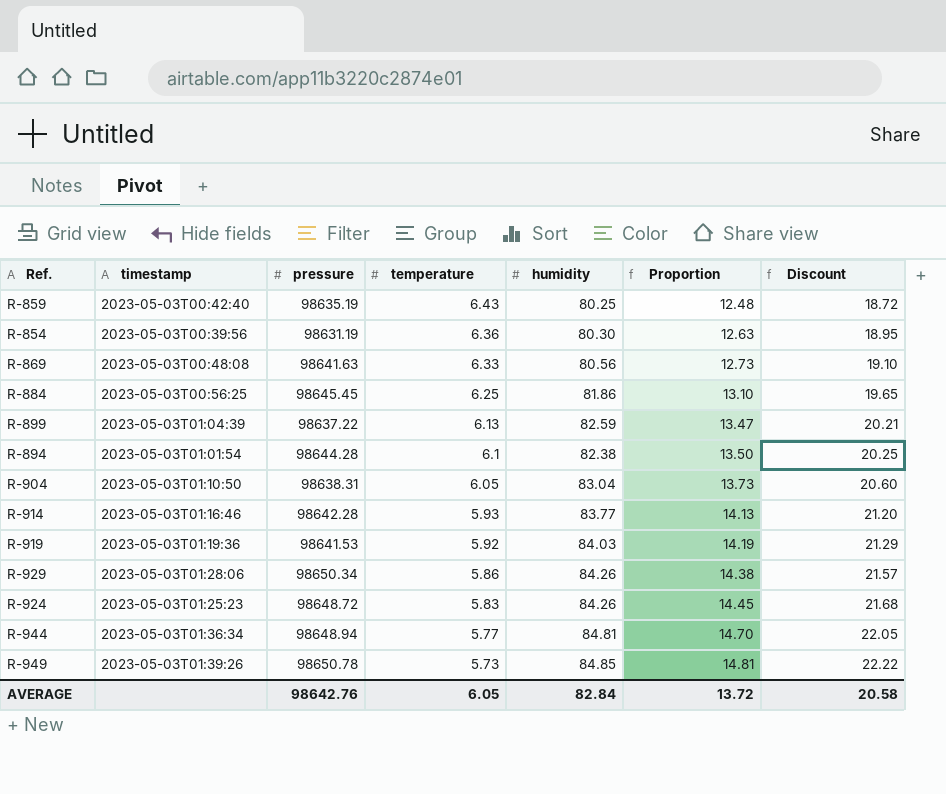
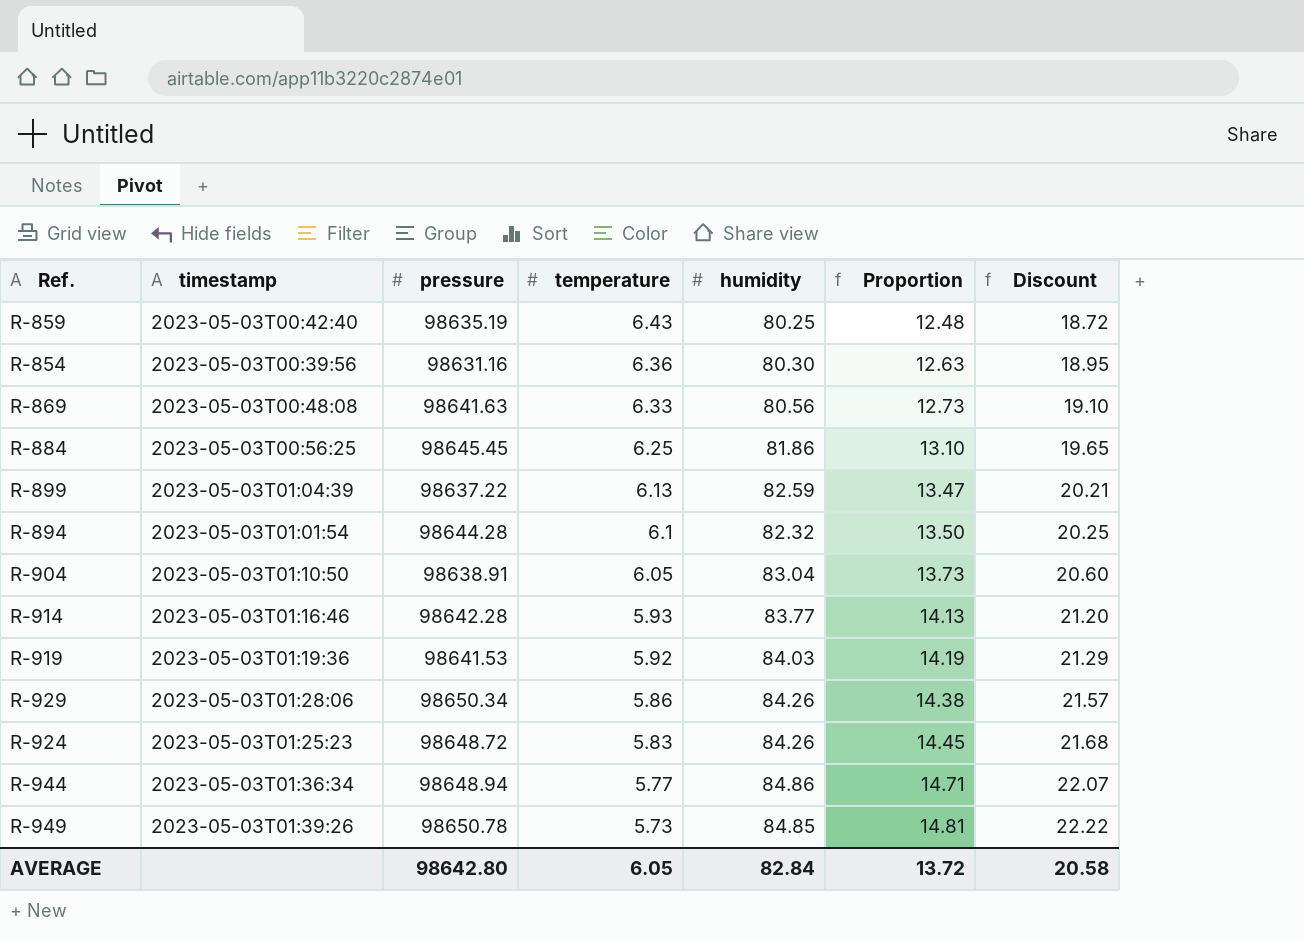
R-854 | pressure: 98631.19 -> 98631.16
R-894 | humidity: 82.38 -> 82.32
R-904 | pressure: 98638.31 -> 98638.91
R-944 | humidity: 84.81 -> 84.86
R-944 | Proportion: 14.70 -> 14.71
R-944 | Discount: 22.05 -> 22.07
AVERAGE | pressure: 98642.76 -> 98642.80

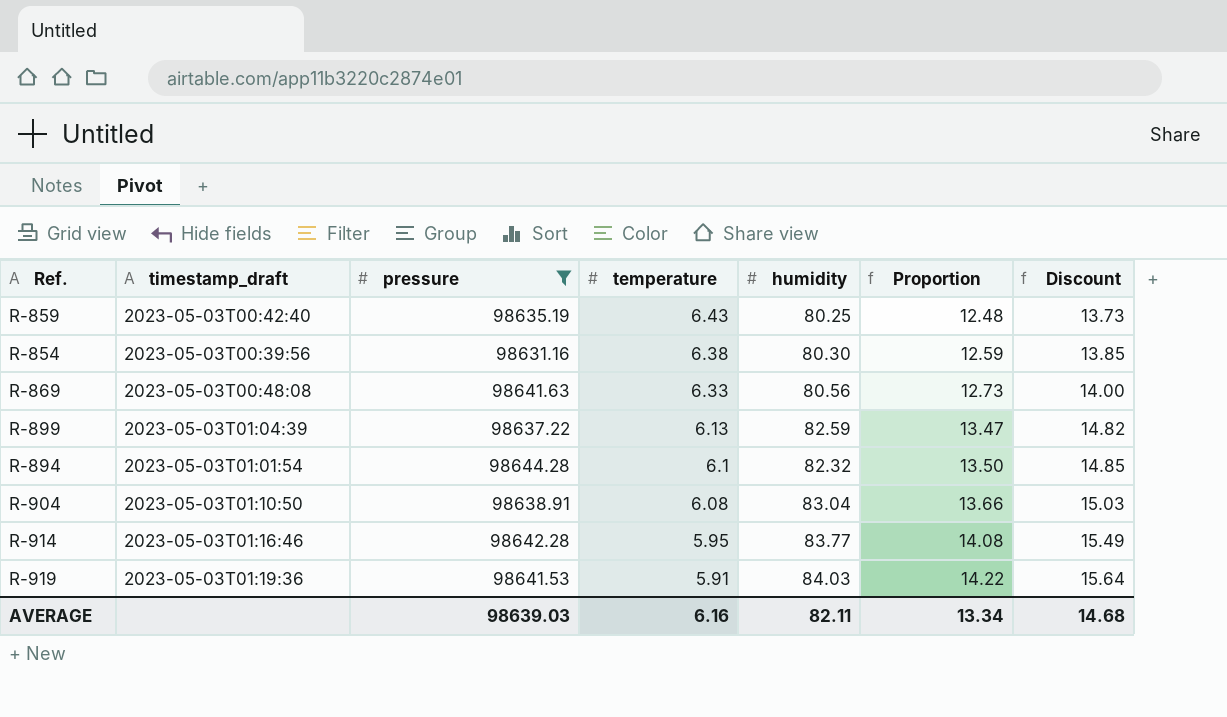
filter: none -> pressure <= 98644.28
column name: timestamp -> timestamp_draft
column Discount | formula: [Proportion] * 1.5 -> [Proportion] * 1.1
R-854 | temperature: 6.36 -> 6.38
R-854 | Proportion: 12.63 -> 12.59
R-904 | temperature: 6.05 -> 6.08
R-904 | Proportion: 13.73 -> 13.66
R-914 | temperature: 5.93 -> 5.95
R-914 | Proportion: 14.13 -> 14.08
R-919 | temperature: 5.92 -> 5.91
R-919 | Proportion: 14.19 -> 14.22
AVERAGE | pressure: 98642.80 -> 98639.03
AVERAGE | temperature: 6.05 -> 6.16
AVERAGE | humidity: 82.84 -> 82.11
AVERAGE | Proportion: 13.72 -> 13.34
AVERAGE | Discount: 20.58 -> 14.68

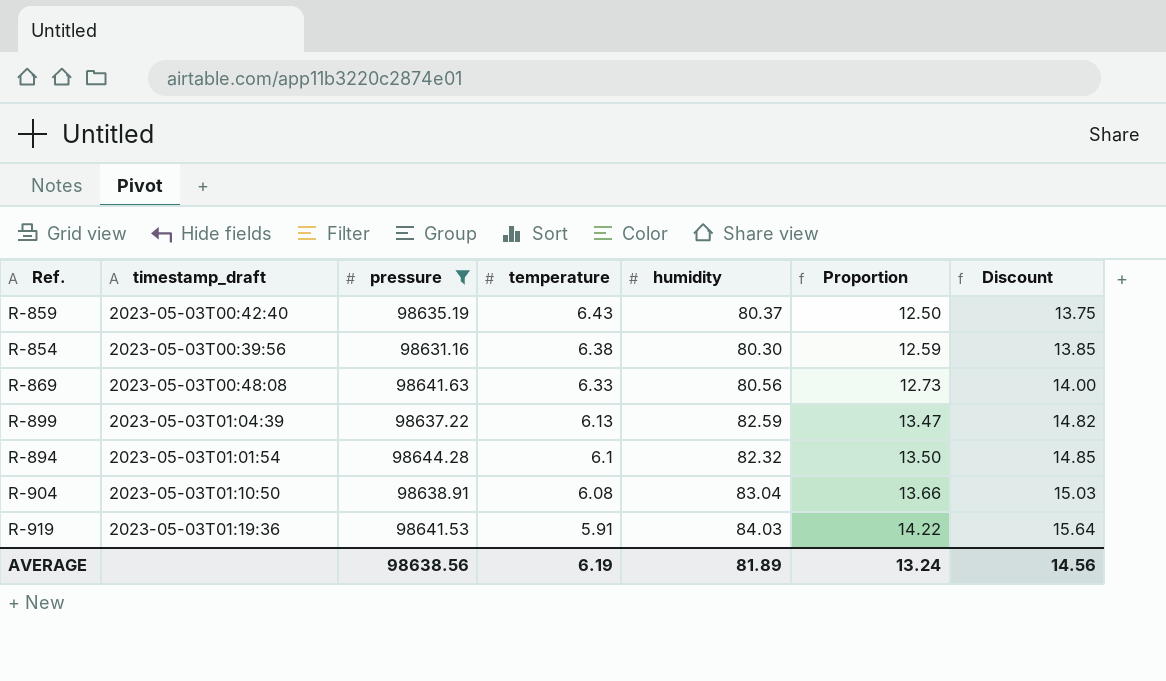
row R-914: 2023-05-03T01:16:46 | 98642.28 | 5.95 | 83.77 | 14.08 | 15.49 -> none
R-859 | humidity: 80.25 -> 80.37
R-859 | Proportion: 12.48 -> 12.50
R-859 | Discount: 13.73 -> 13.75
AVERAGE | pressure: 98639.03 -> 98638.56
AVERAGE | temperature: 6.16 -> 6.19
AVERAGE | humidity: 82.11 -> 81.89
AVERAGE | Proportion: 13.34 -> 13.24
AVERAGE | Discount: 14.68 -> 14.56

